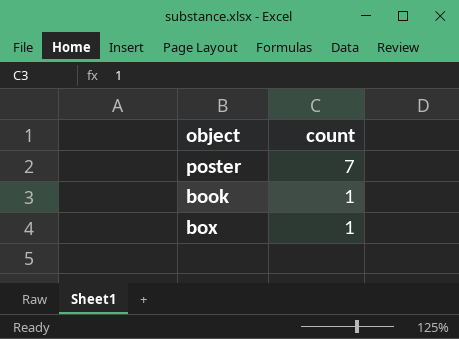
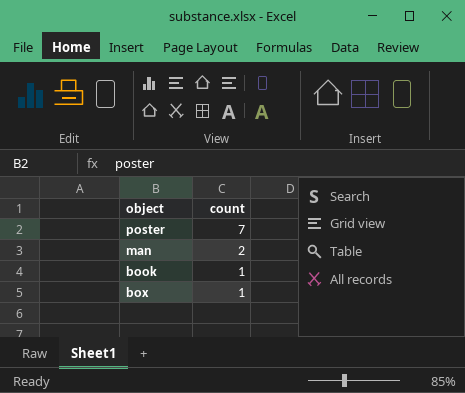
row man: none -> 2

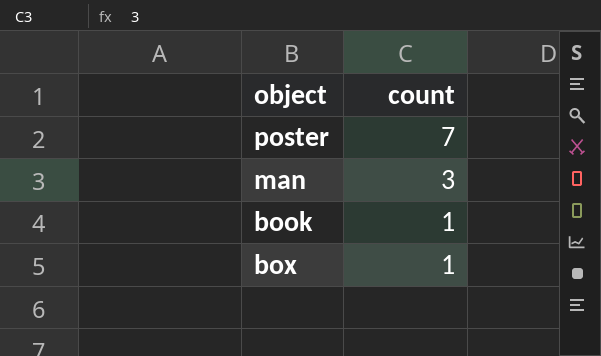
man | count: 2 -> 3

